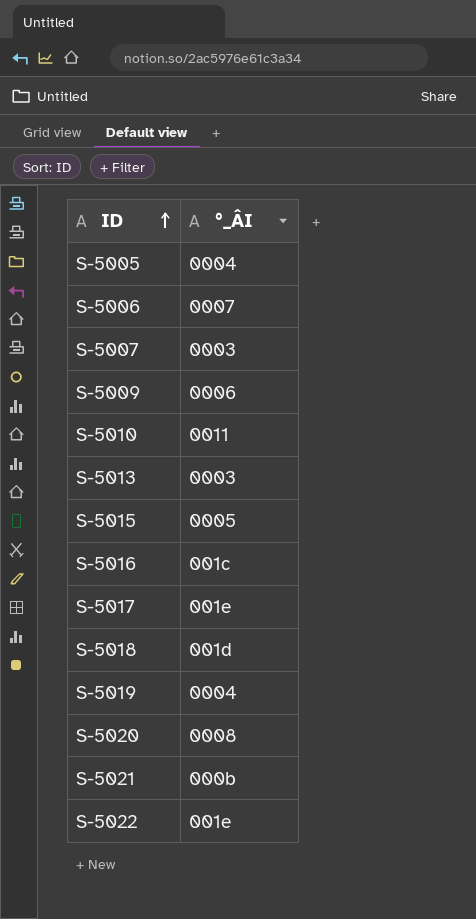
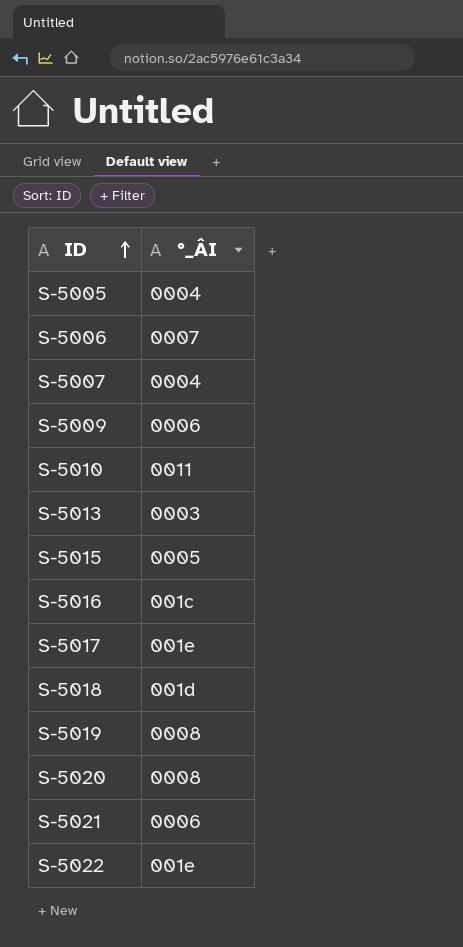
S-5007 | °_ÂI: 0003 -> 0004
S-5019 | °_ÂI: 0004 -> 0008
S-5021 | °_ÂI: 000b -> 0006

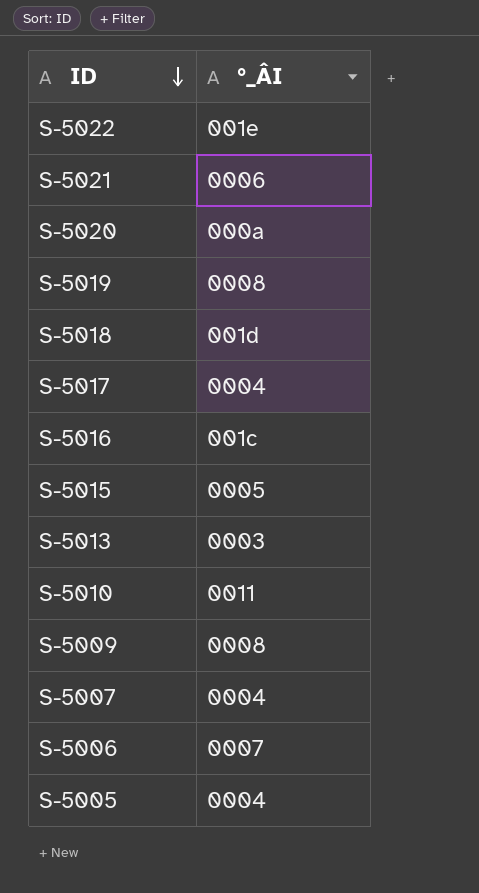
row order: ID ascending -> ID descending
S-5020 | °_ÂI: 0008 -> 000a
S-5017 | °_ÂI: 001e -> 0004
S-5009 | °_ÂI: 0006 -> 0008

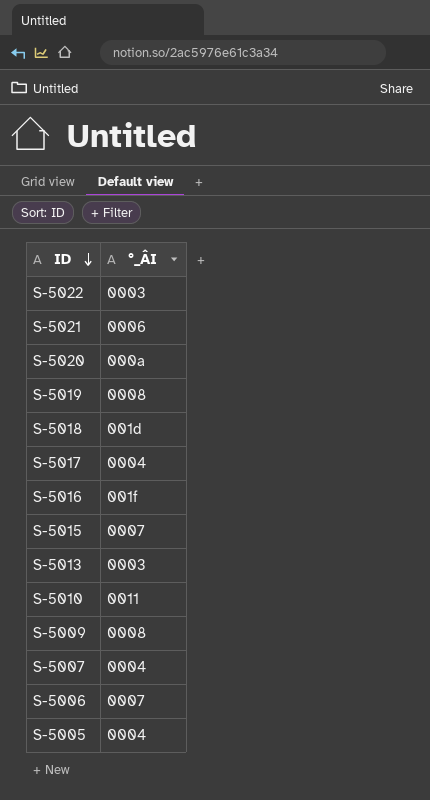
S-5022 | °_ÂI: 001e -> 0003
S-5016 | °_ÂI: 001c -> 001f
S-5015 | °_ÂI: 0005 -> 0007

